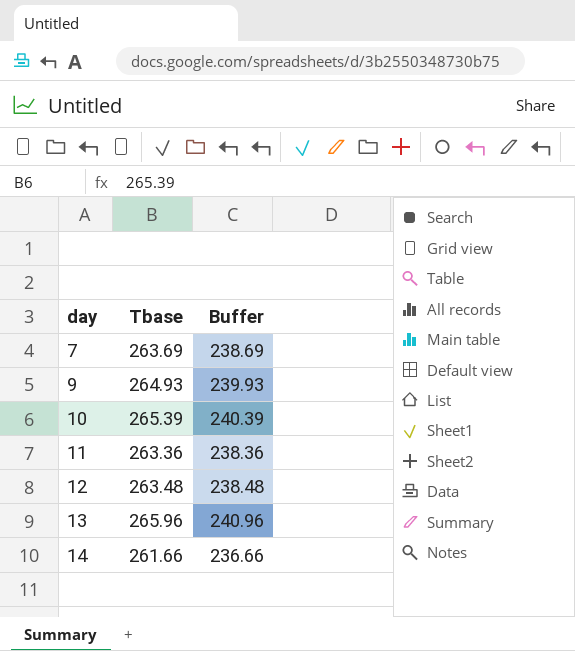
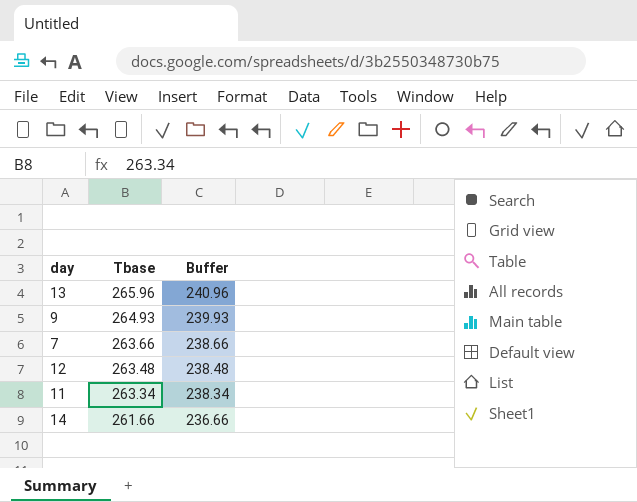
row order: day ascending -> Tbase descending
row 10: 265.39 | 240.39 -> none
7 | Tbase: 263.69 -> 263.66
7 | Buffer: 238.69 -> 238.66
11 | Tbase: 263.36 -> 263.34
11 | Buffer: 238.36 -> 238.34

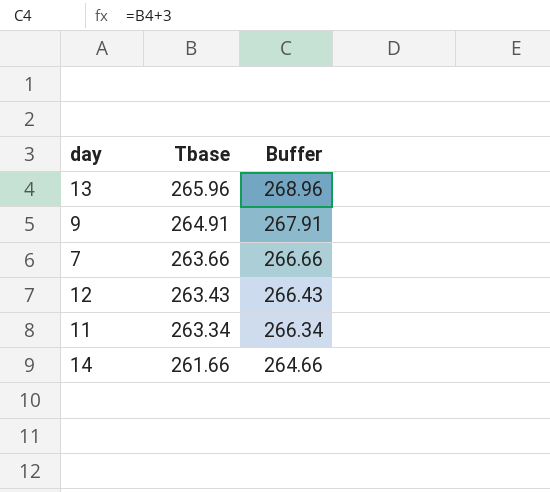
column Buffer | formula: [Tbase] - 25 -> [Tbase] + 3
9 | Tbase: 264.93 -> 264.91
12 | Tbase: 263.48 -> 263.43

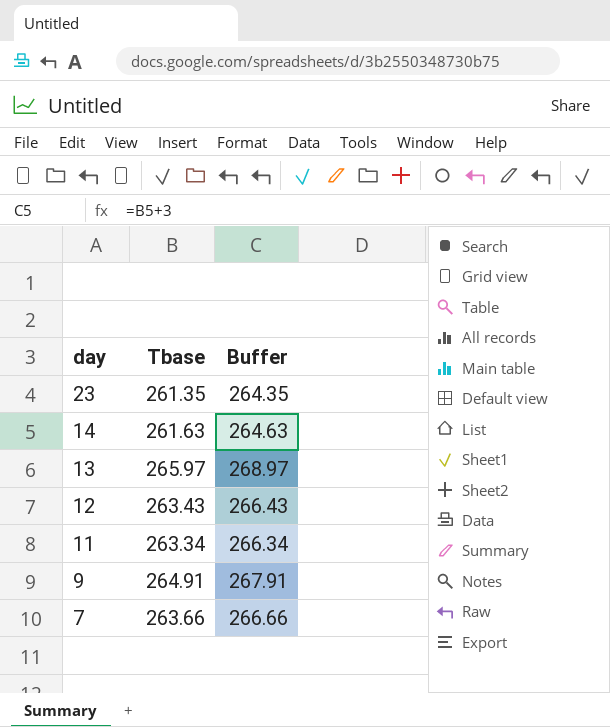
row order: Tbase descending -> day descending
row 23: none -> 261.35 | 264.35
14 | Tbase: 261.66 -> 261.63
14 | Buffer: 264.66 -> 264.63
13 | Tbase: 265.96 -> 265.97
13 | Buffer: 268.96 -> 268.97

